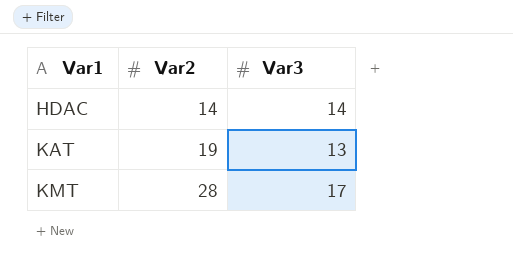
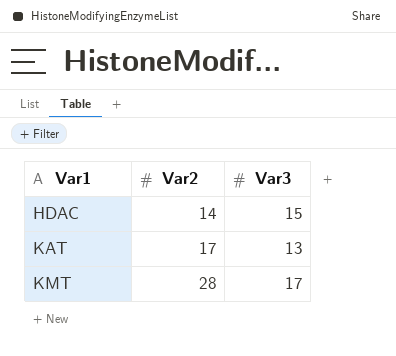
HDAC | Var3: 14 -> 15
KAT | Var2: 19 -> 17

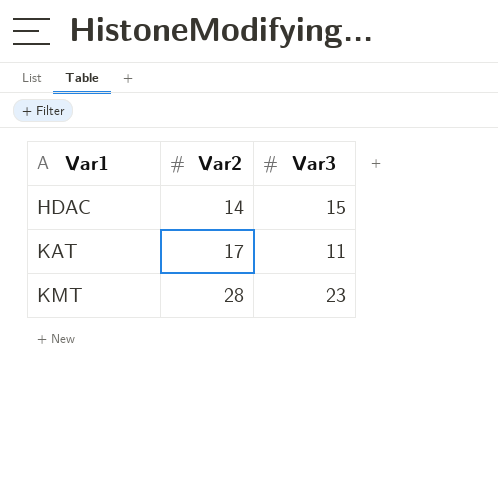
KAT | Var3: 13 -> 11
KMT | Var3: 17 -> 23

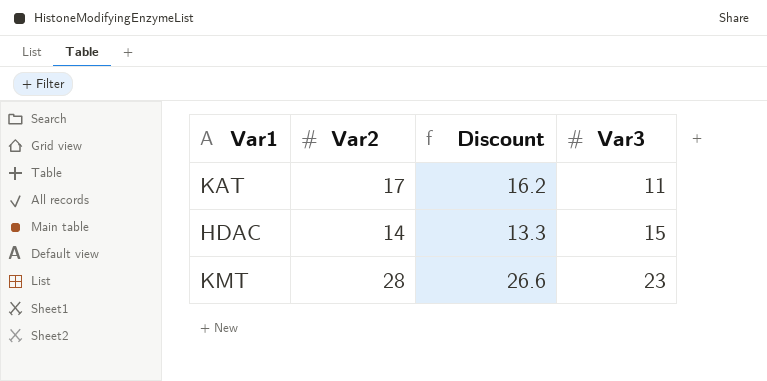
row order: Var1 ascending -> Var3 ascending
column Discount | formula: none -> [Var2] * 0.95

